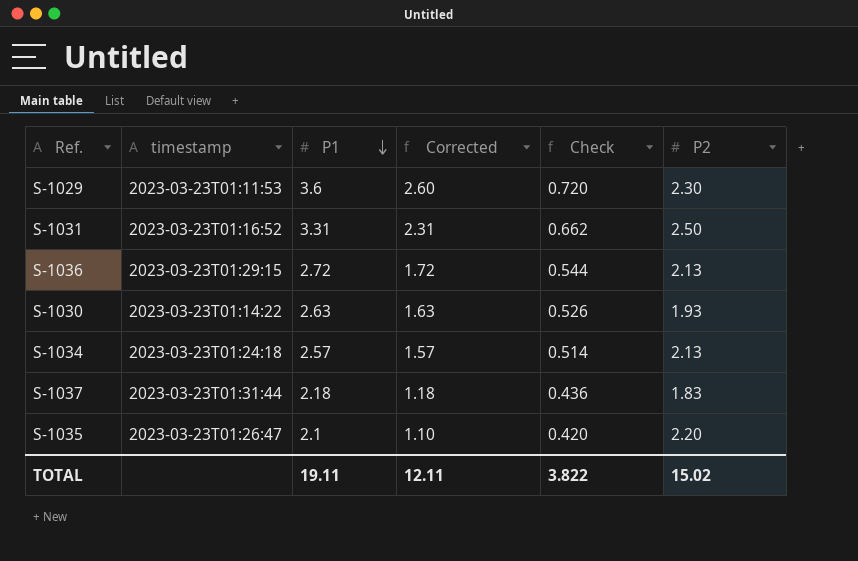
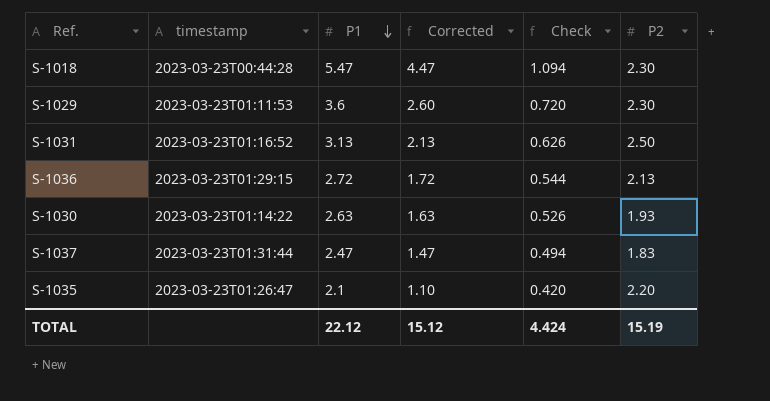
row S-1034: 2023-03-23T01:24:18 | 2.57 | 1.57 | 0.514 | 2.13 -> none
row S-1018: none -> 2023-03-23T00:44:28 | 5.47 | 4.47 | 1.094 | 2.30
S-1031 | P1: 3.31 -> 3.13
S-1031 | Corrected: 2.31 -> 2.13
S-1031 | Check: 0.662 -> 0.626
S-1037 | P1: 2.18 -> 2.47
S-1037 | Corrected: 1.18 -> 1.47
S-1037 | Check: 0.436 -> 0.494
TOTAL | P1: 19.11 -> 22.12
TOTAL | Corrected: 12.11 -> 15.12
TOTAL | Check: 3.822 -> 4.424
TOTAL | P2: 15.02 -> 15.19

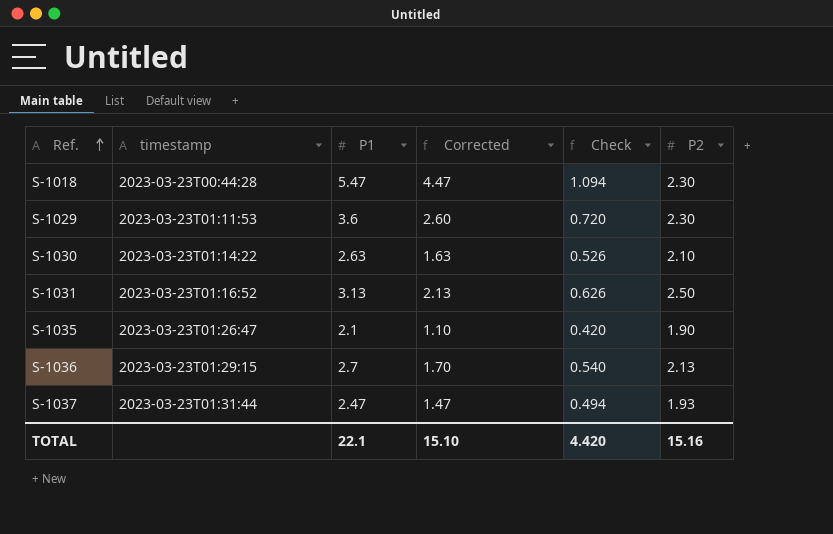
row order: P1 descending -> Ref. ascending
S-1030 | P2: 1.93 -> 2.10
S-1035 | P2: 2.20 -> 1.90
S-1036 | P1: 2.72 -> 2.7
S-1036 | Corrected: 1.72 -> 1.70
S-1036 | Check: 0.544 -> 0.540
S-1037 | P2: 1.83 -> 1.93
TOTAL | P1: 22.12 -> 22.1
TOTAL | Corrected: 15.12 -> 15.10
TOTAL | Check: 4.424 -> 4.420
TOTAL | P2: 15.19 -> 15.16

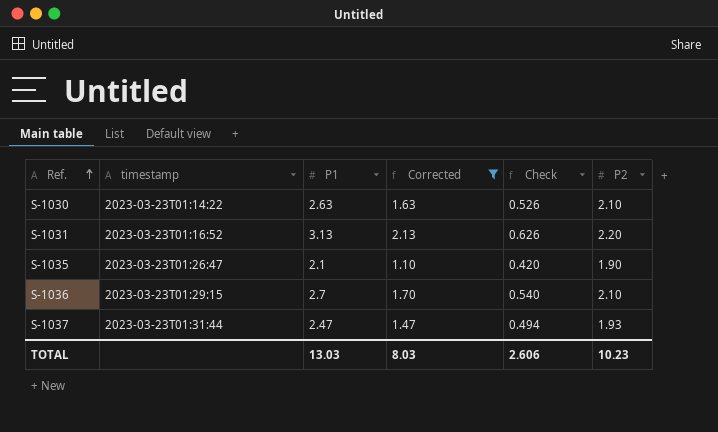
filter: none -> Corrected <= 2.13
S-1031 | P2: 2.50 -> 2.20
S-1036 | P2: 2.13 -> 2.10
TOTAL | P1: 22.1 -> 13.03
TOTAL | Corrected: 15.10 -> 8.03
TOTAL | Check: 4.420 -> 2.606
TOTAL | P2: 15.16 -> 10.23

